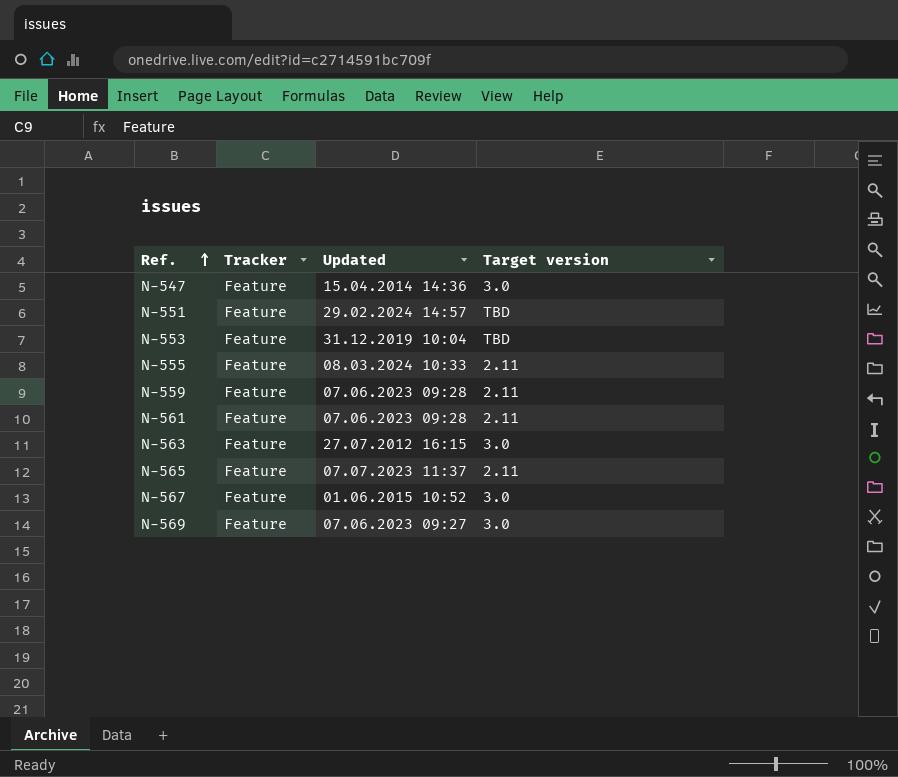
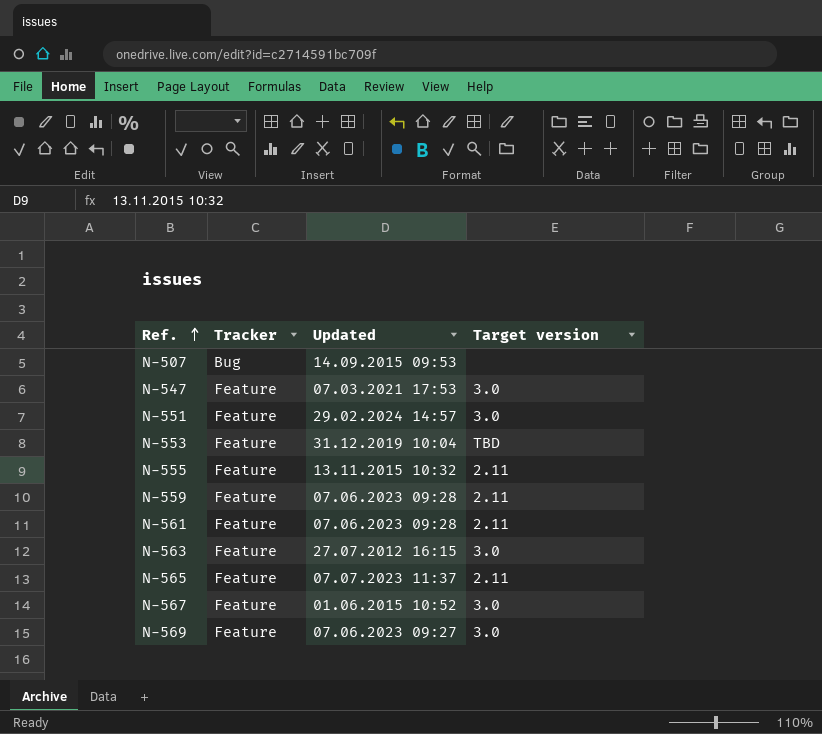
row N-507: none -> Bug | 14.09.2015 09:53 | none
N-547 | Updated: 15.04.2014 14:36 -> 07.03.2021 17:53
N-551 | Target version: TBD -> 3.0
N-555 | Updated: 08.03.2024 10:33 -> 13.11.2015 10:32

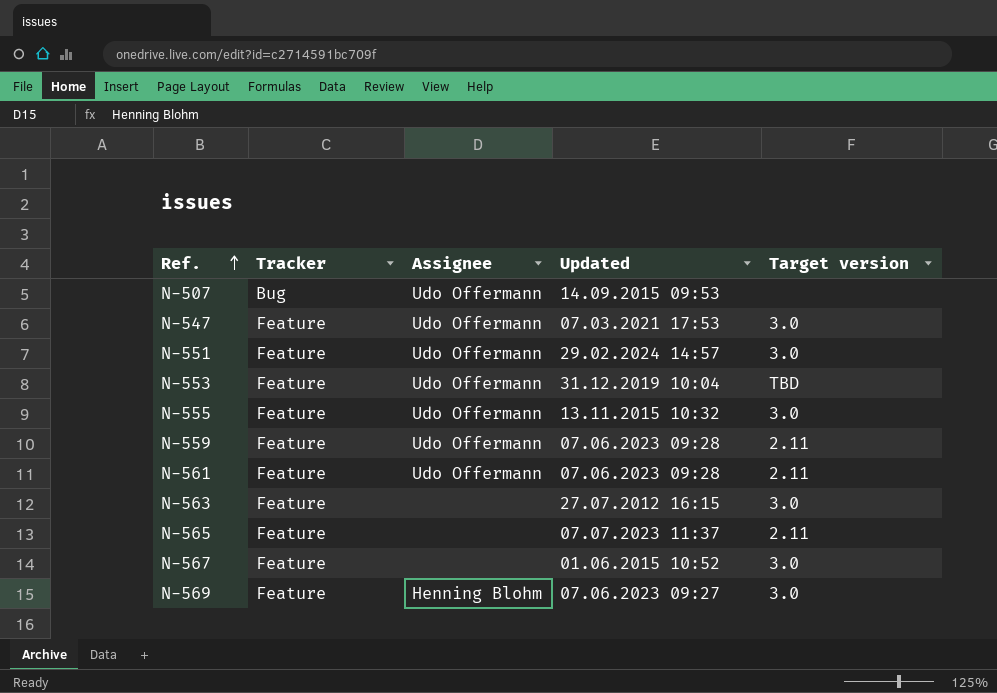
column Assignee | position: none -> 3
N-555 | Target version: 2.11 -> 3.0

